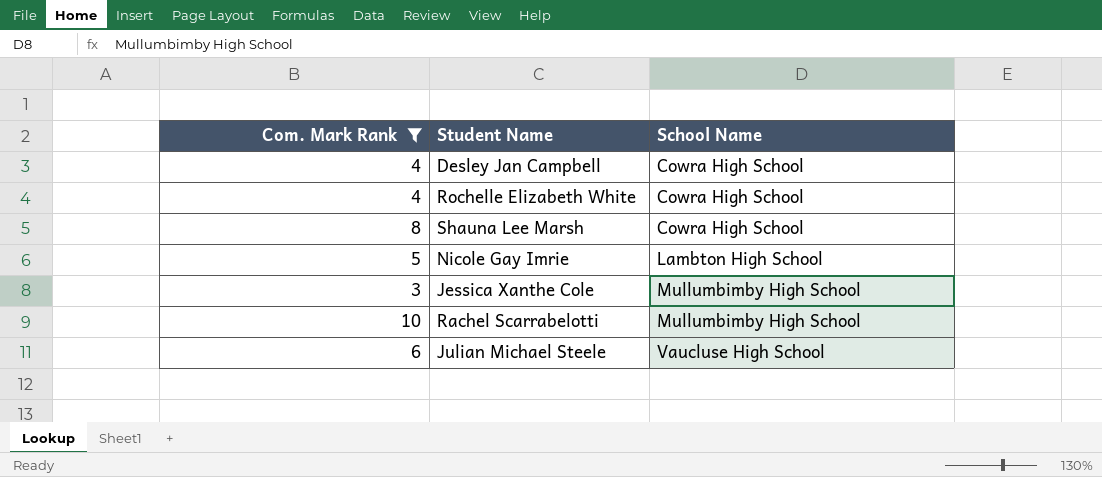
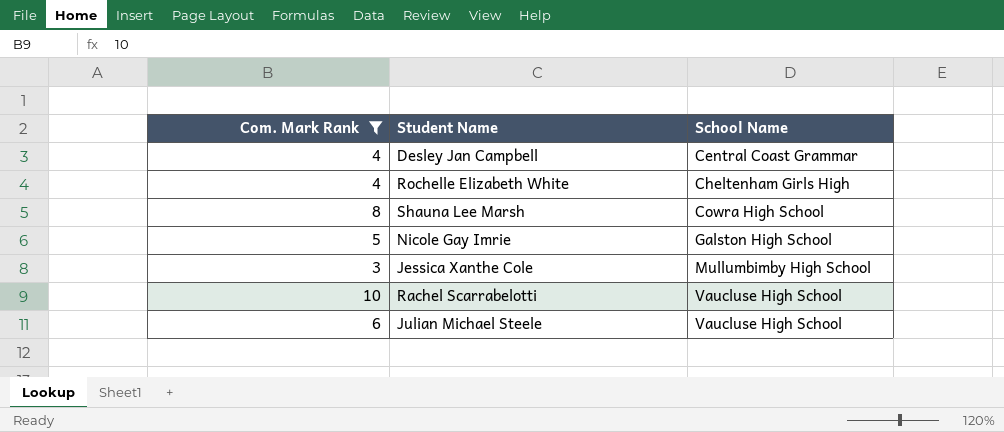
Desley Jan Campbell | School Name: Cowra High School -> Central Coast Grammar
Rochelle Elizabeth White | School Name: Cowra High School -> Cheltenham Girls High
Nicole Gay Imrie | School Name: Lambton High School -> Galston High School
Rachel Scarrabelotti | School Name: Mullumbimby High School -> Vaucluse High School

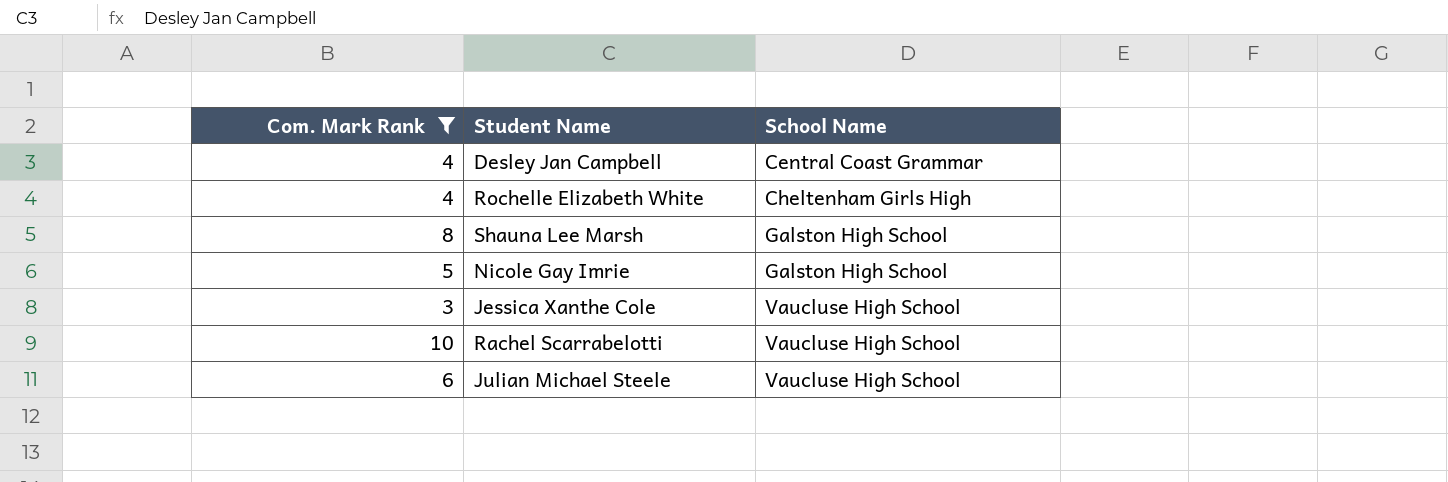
Shauna Lee Marsh | School Name: Cowra High School -> Galston High School
Jessica Xanthe Cole | School Name: Mullumbimby High School -> Vaucluse High School

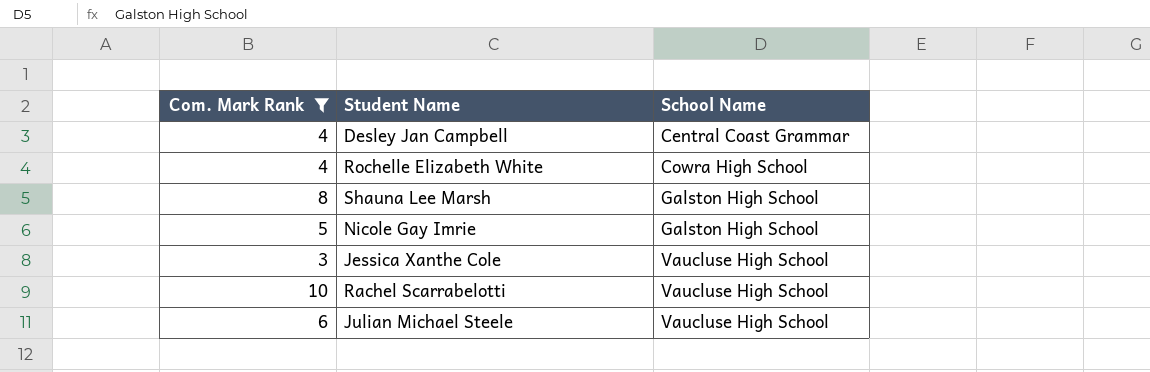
Rochelle Elizabeth White | School Name: Cheltenham Girls High -> Cowra High School

